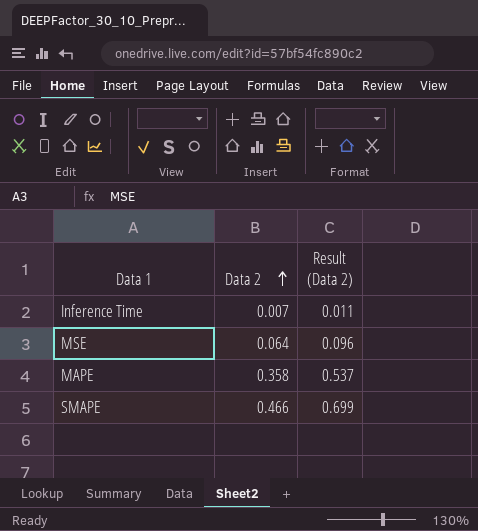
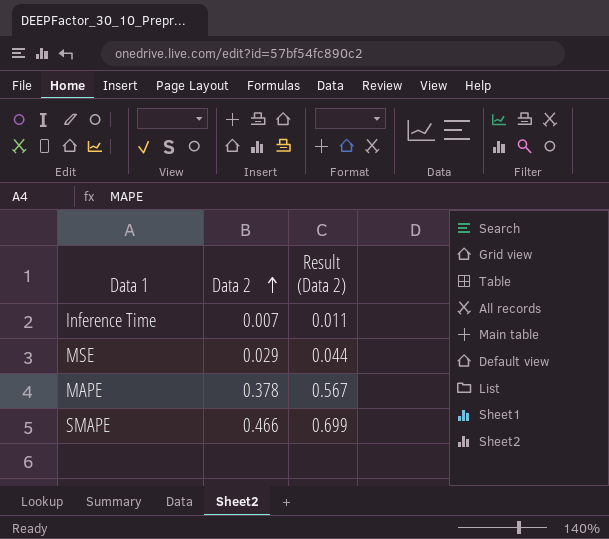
MSE | Data 2: 0.064 -> 0.029
MSE | Result (Data 2): 0.096 -> 0.044
MAPE | Data 2: 0.358 -> 0.378
MAPE | Result (Data 2): 0.537 -> 0.567

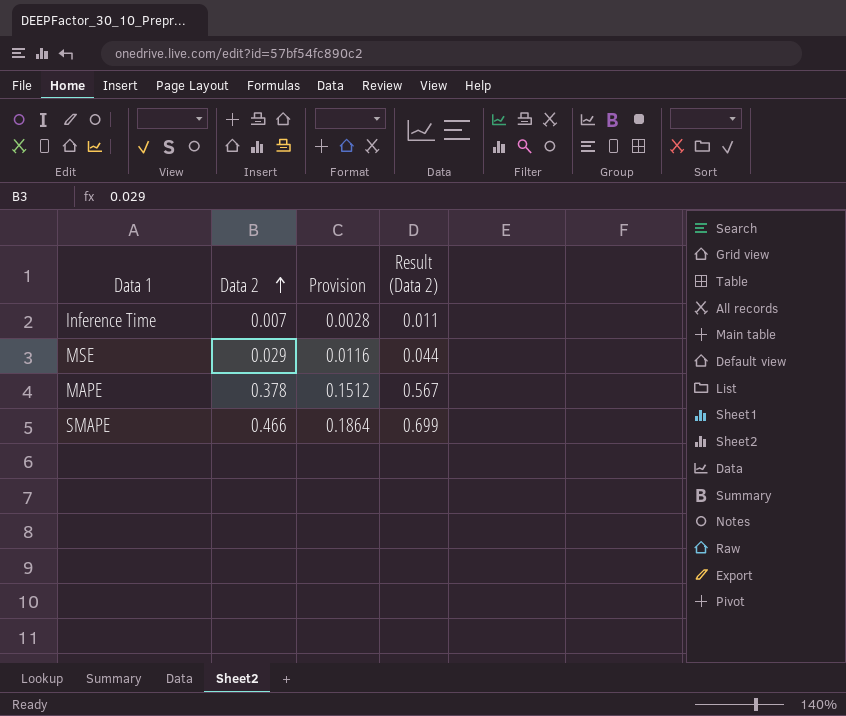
column Provision | formula: none -> [Data 2] * 0.4

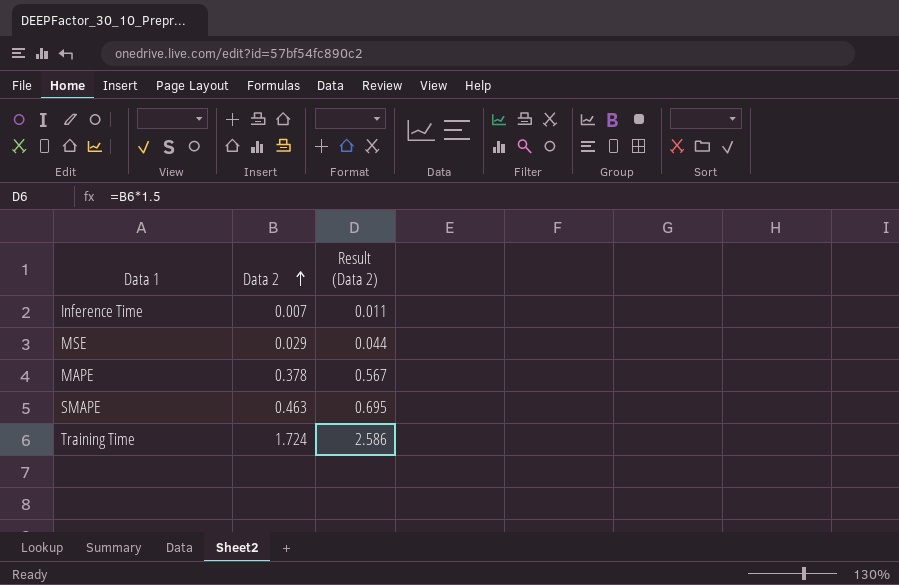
column Provision | formula: [Data 2] * 0.4 -> none
SMAPE | Data 2: 0.466 -> 0.463
SMAPE | Result (Data 2): 0.699 -> 0.695
row Training Time: none -> 1.724 | 2.586

